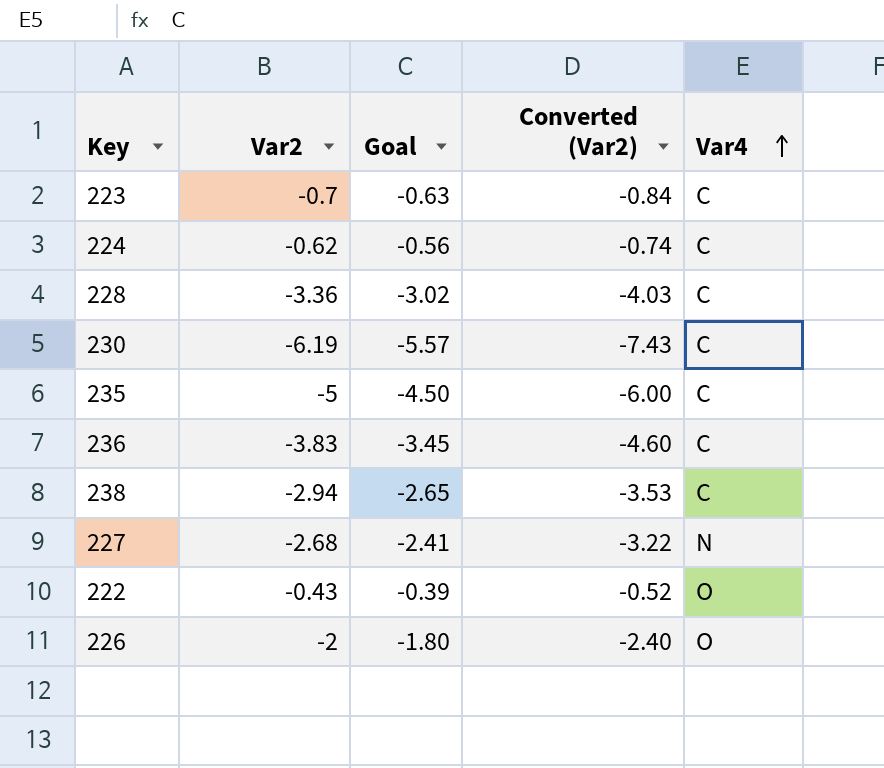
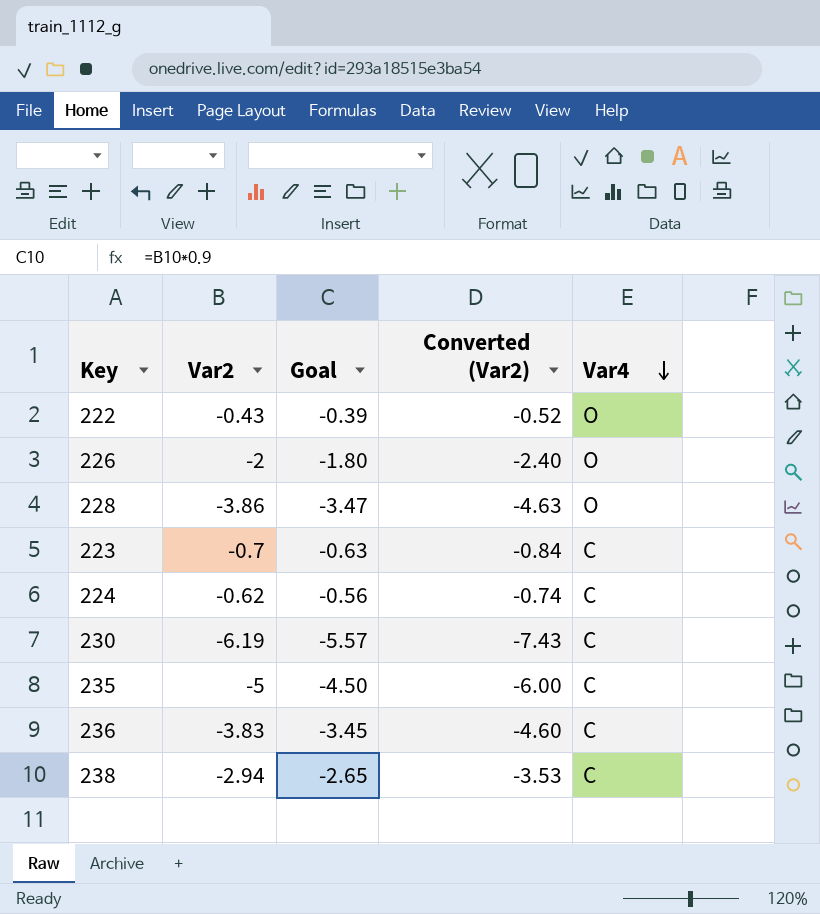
row order: Var4 ascending -> Var4 descending
row 227: -2.68 | -2.41 | -3.22 | N -> none
228 | Var2: -3.36 -> -3.86
228 | Goal: -3.02 -> -3.47
228 | Converted (Var2): -4.03 -> -4.63
228 | Var4: C -> O

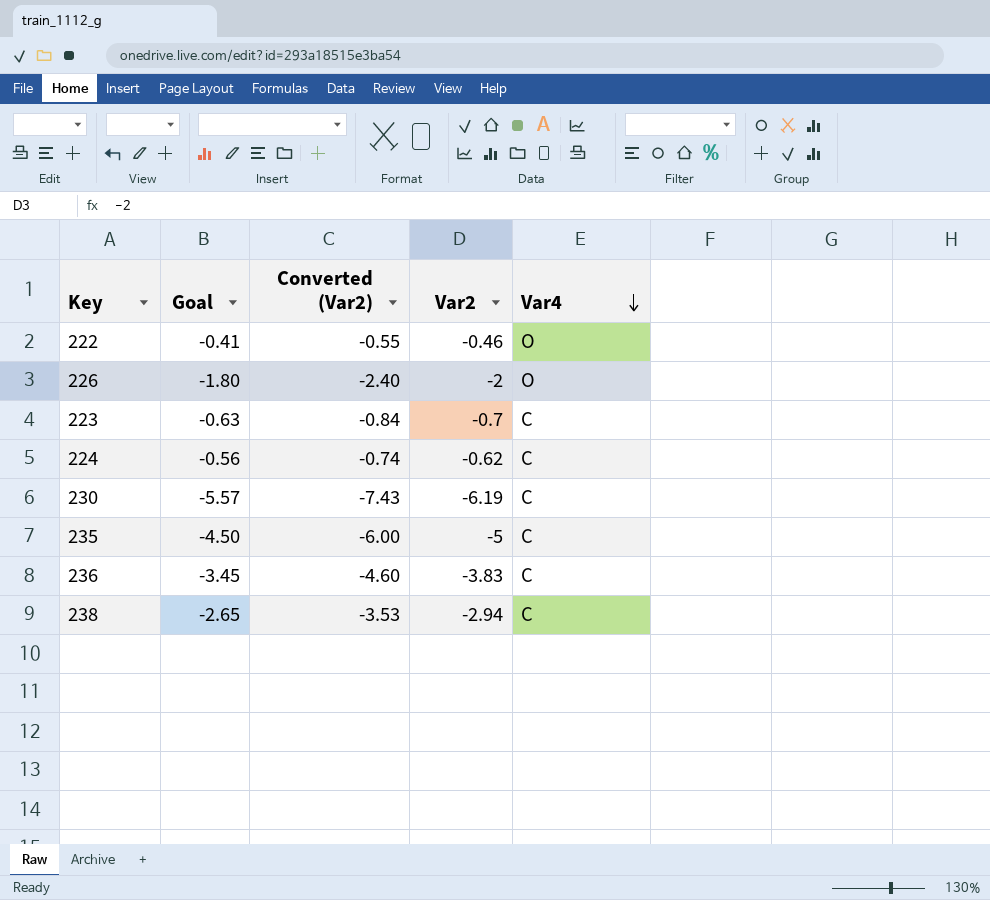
column Var2 | position: 2 -> 4
row 228: -3.86 | -3.47 | -4.63 | O -> none
222 | Goal: -0.39 -> -0.41
222 | Converted (Var2): -0.52 -> -0.55
222 | Var2: -0.43 -> -0.46

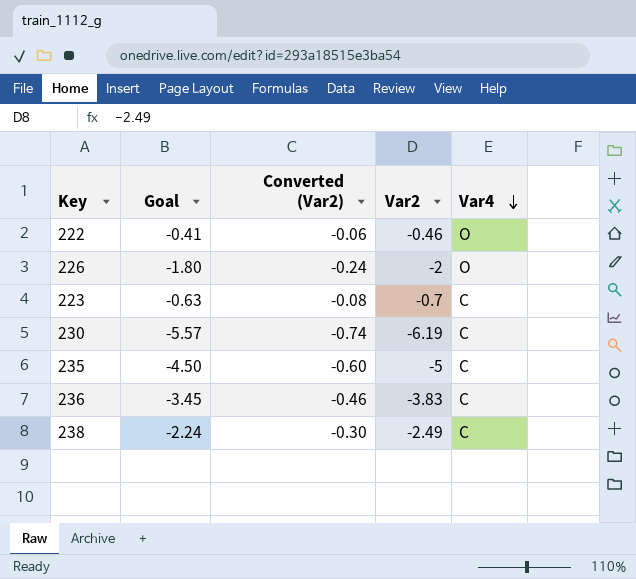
column Converted (Var2) | formula: [Var2] * 1.2 -> [Var2] * 0.12
row 224: -0.56 | -0.74 | -0.62 | C -> none
238 | Goal: -2.65 -> -2.24
238 | Var2: -2.94 -> -2.49

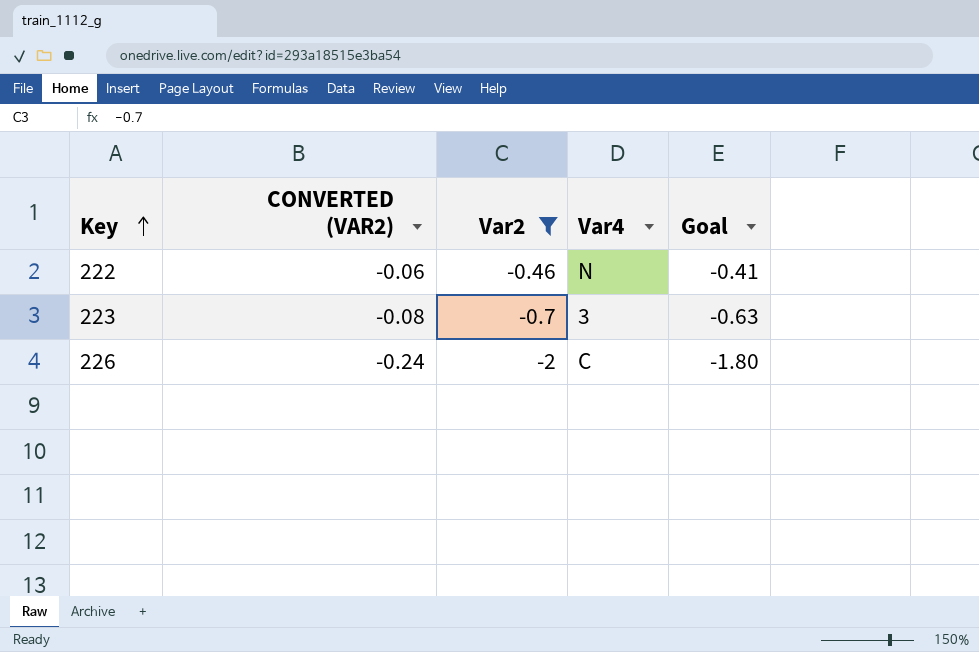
filter: none -> Var2 >= -2
row order: Var4 descending -> Key ascending
column name: Converted (Var2) -> CONVERTED (VAR2)
column Goal | position: 2 -> 5
222 | Var4: O -> N
223 | Var4: C -> 3
226 | Var4: O -> C

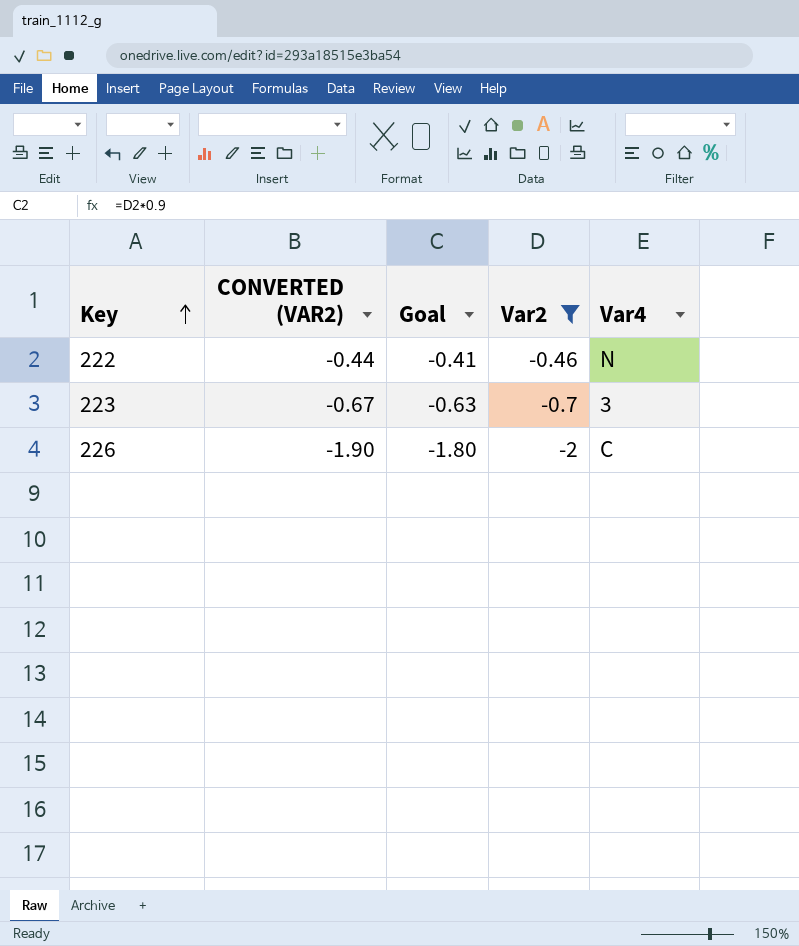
column CONVERTED (VAR2) | formula: [Var2] * 0.12 -> [Var2] * 0.95
column Goal | position: 5 -> 3

